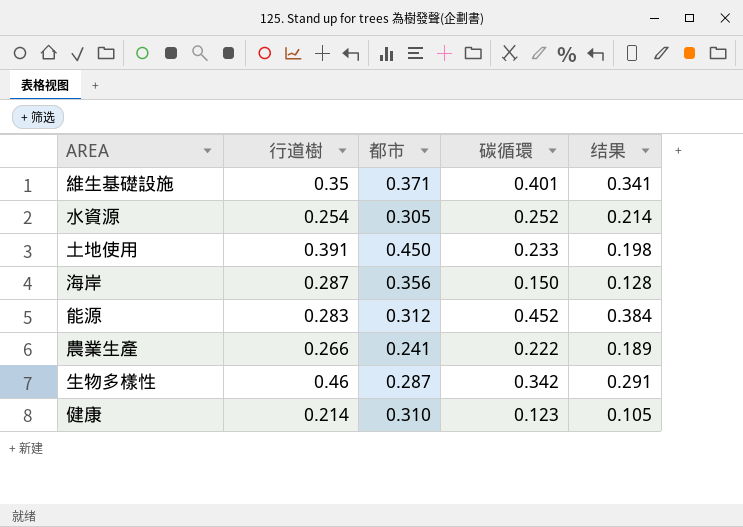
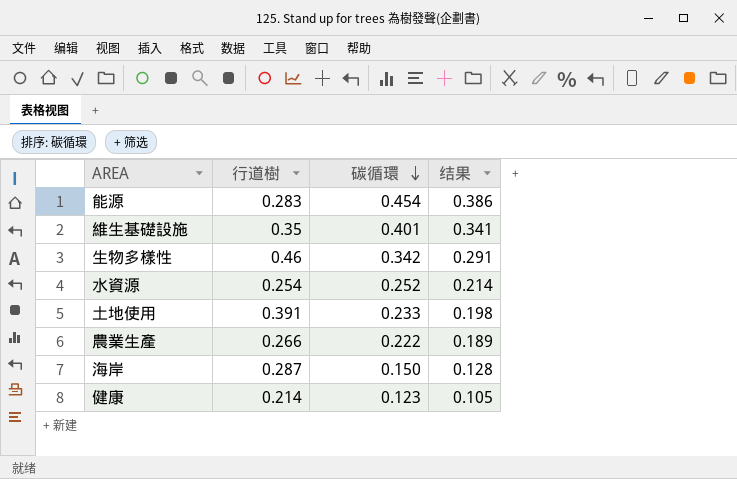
row order: none -> 碳循環 descending
column 都市 | position: 3 -> none
能源 | 碳循環: 0.452 -> 0.454
能源 | 结果: 0.384 -> 0.386

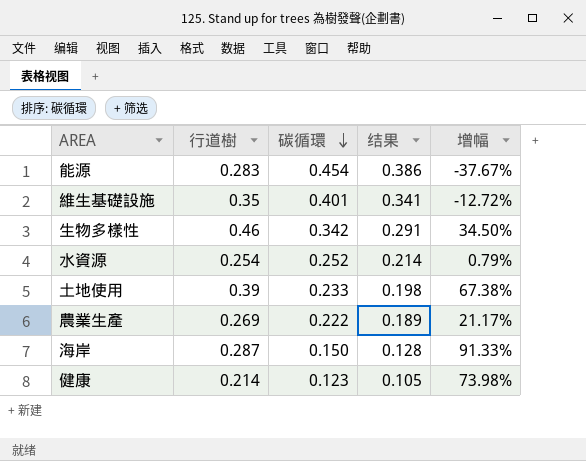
column 增幅 | formula: none -> ([行道樹] - [碳循環]) / [碳循環]
土地使用 | 行道樹: 0.391 -> 0.39
農業生產 | 行道樹: 0.266 -> 0.269

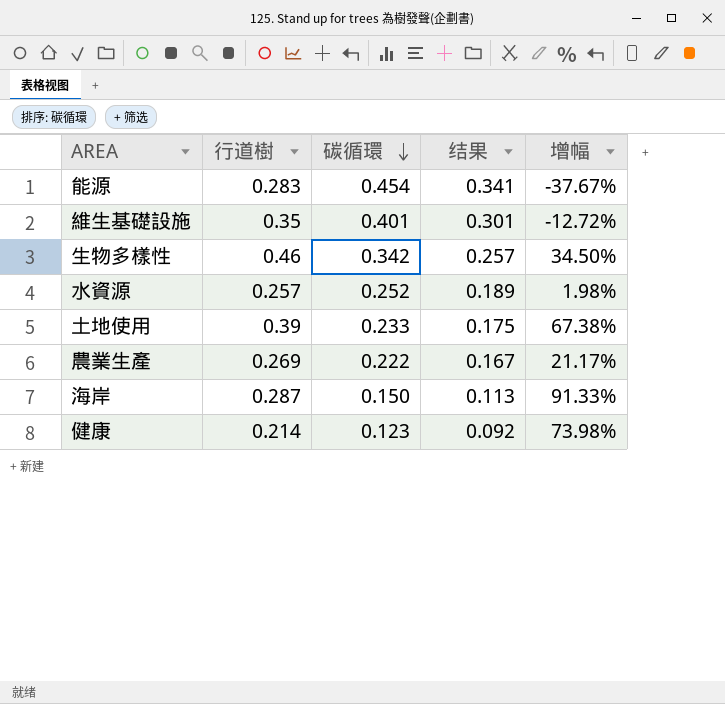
column 结果 | formula: [碳循環] * 0.85 -> [碳循環] * 0.75
水資源 | 行道樹: 0.254 -> 0.257
水資源 | 增幅: 0.79% -> 1.98%

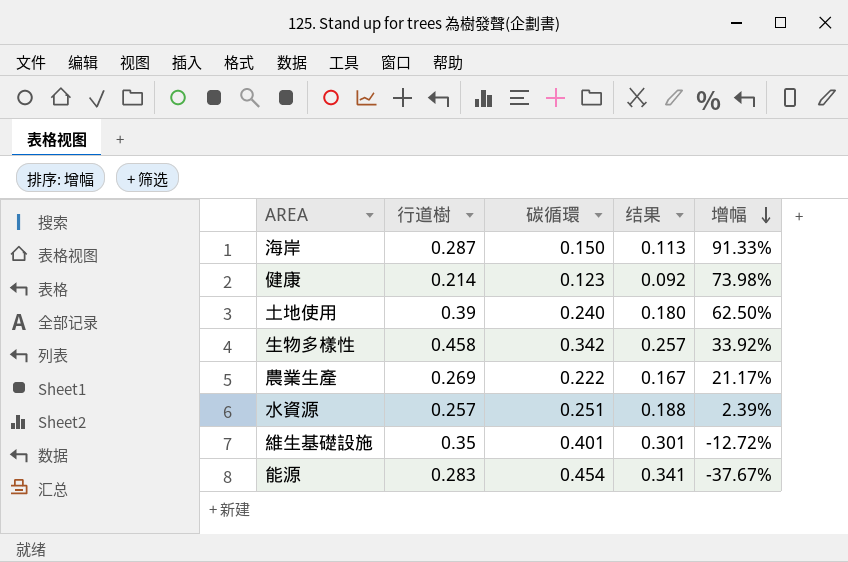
row order: 碳循環 descending -> 增幅 descending
土地使用 | 碳循環: 0.233 -> 0.240
土地使用 | 结果: 0.175 -> 0.180
土地使用 | 增幅: 67.38% -> 62.50%
生物多樣性 | 行道樹: 0.46 -> 0.458
生物多樣性 | 增幅: 34.50% -> 33.92%
水資源 | 碳循環: 0.252 -> 0.251
水資源 | 结果: 0.189 -> 0.188
水資源 | 增幅: 1.98% -> 2.39%

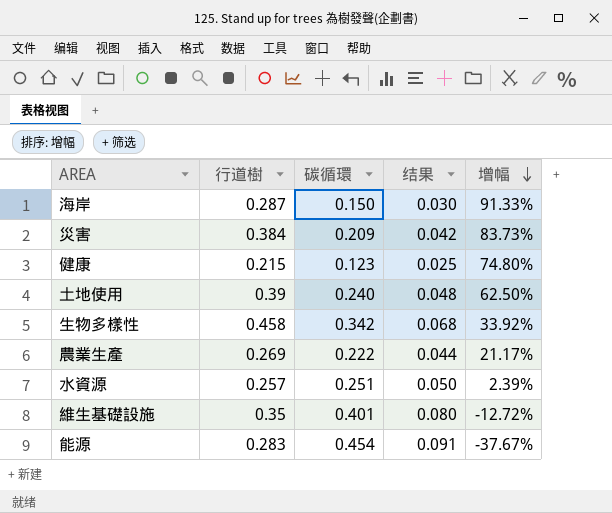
column 结果 | formula: [碳循環] * 0.75 -> [碳循環] * 0.2
row 災害: none -> 0.384 | 0.209 | 0.042 | 83.73%
健康 | 行道樹: 0.214 -> 0.215
健康 | 增幅: 73.98% -> 74.80%

